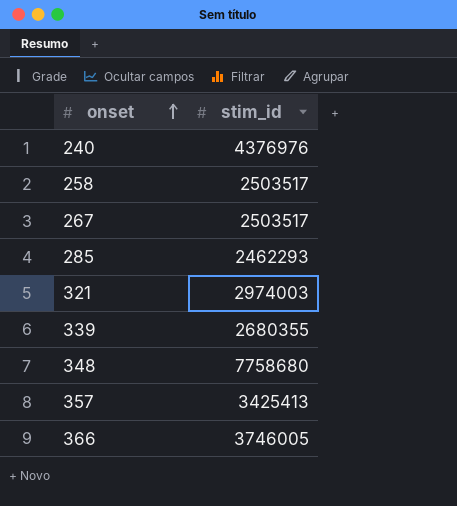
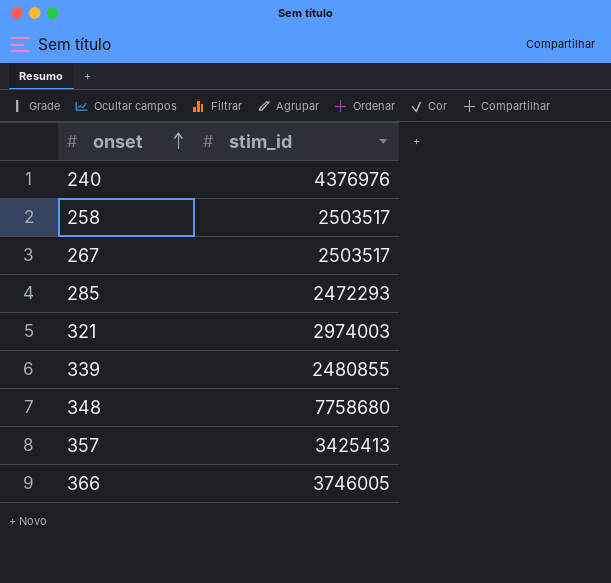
285 | stim_id: 2462293 -> 2472293
339 | stim_id: 2680355 -> 2480855

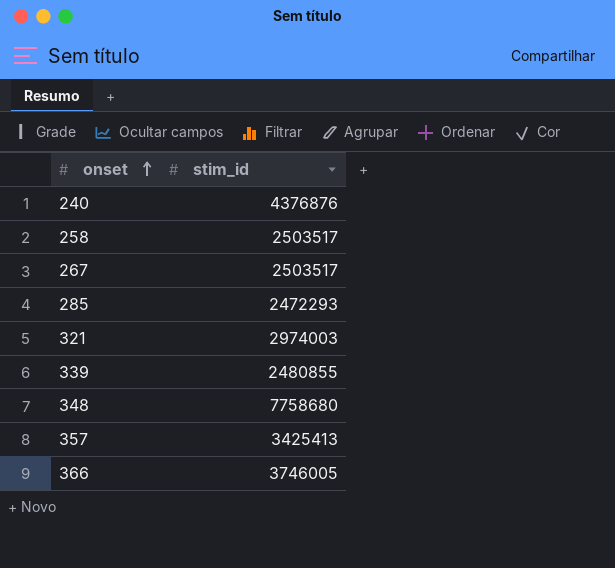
240 | stim_id: 4376976 -> 4376876

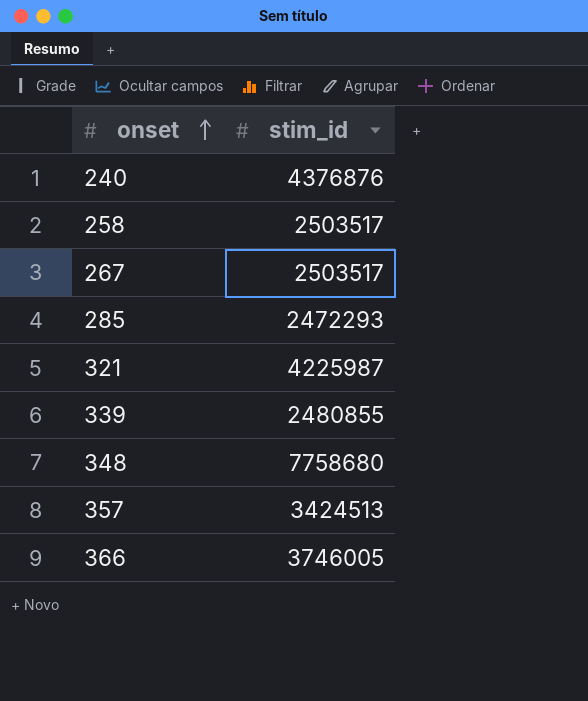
321 | stim_id: 2974003 -> 4225987
357 | stim_id: 3425413 -> 3424513

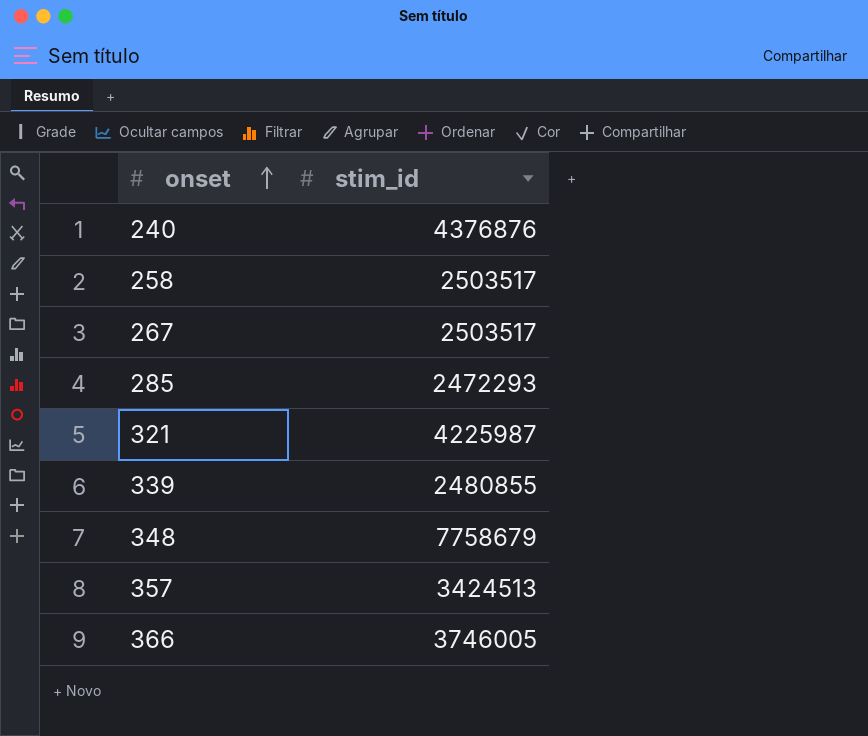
348 | stim_id: 7758680 -> 7758679

